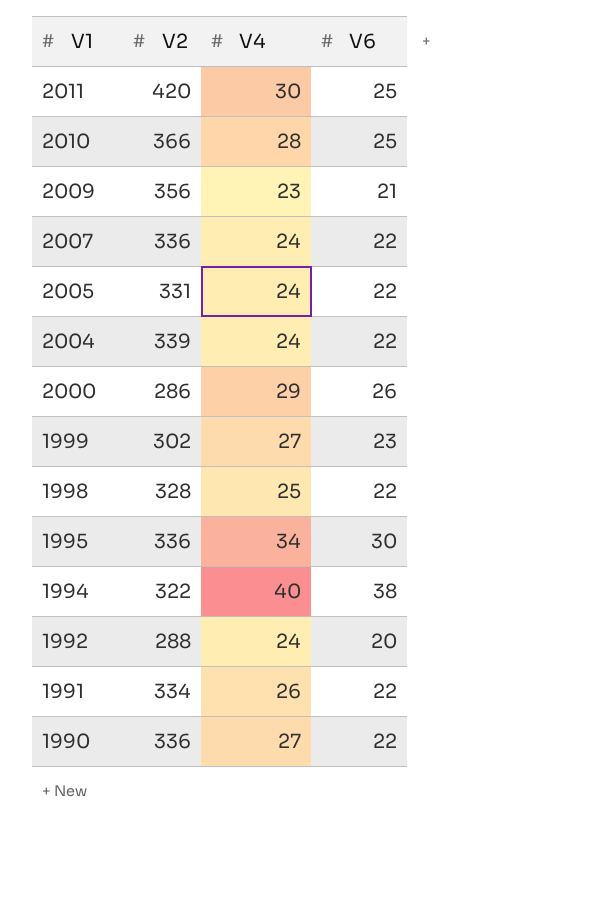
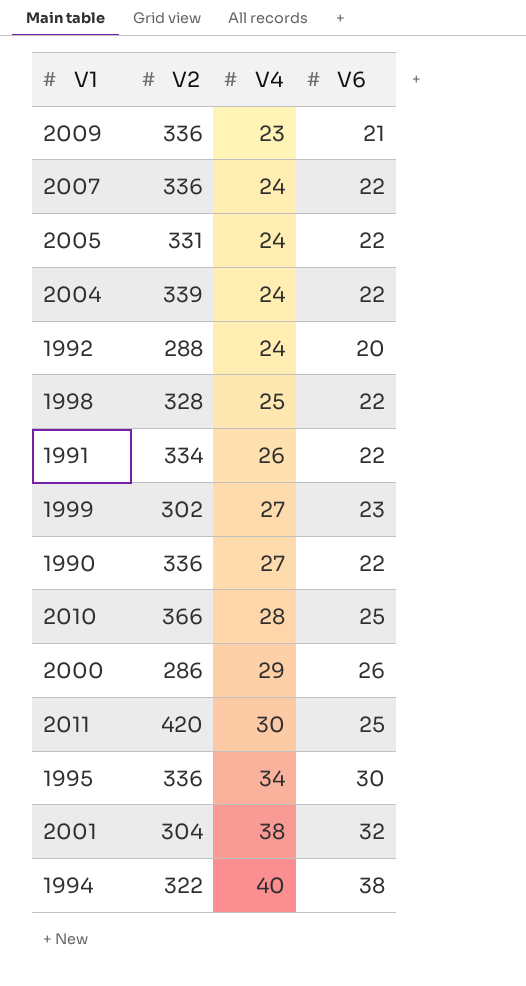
row order: V1 descending -> V4 ascending
2009 | V2: 356 -> 336
row 2001: none -> 304 | 38 | 32

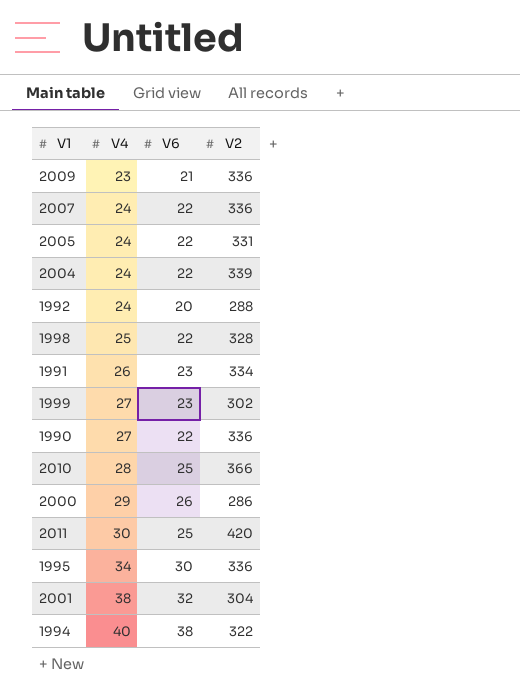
column V2 | position: 2 -> 4
1991 | V6: 22 -> 23

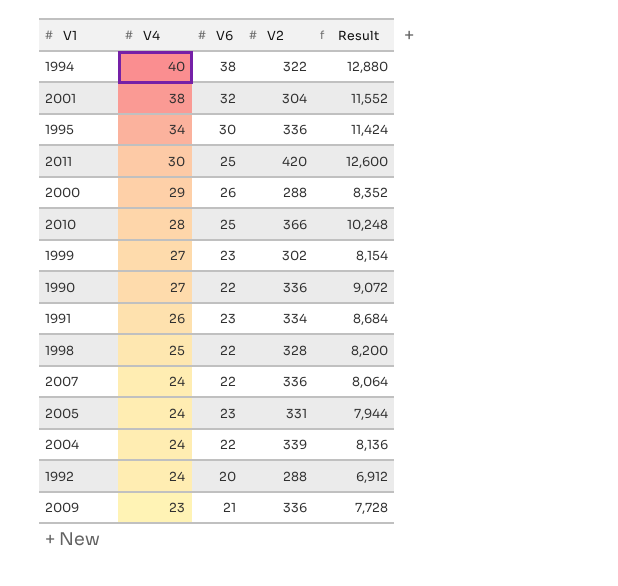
row order: V4 ascending -> V4 descending
column Result | formula: none -> [V4] * [V2]
2000 | V2: 286 -> 288
2005 | V6: 22 -> 23

